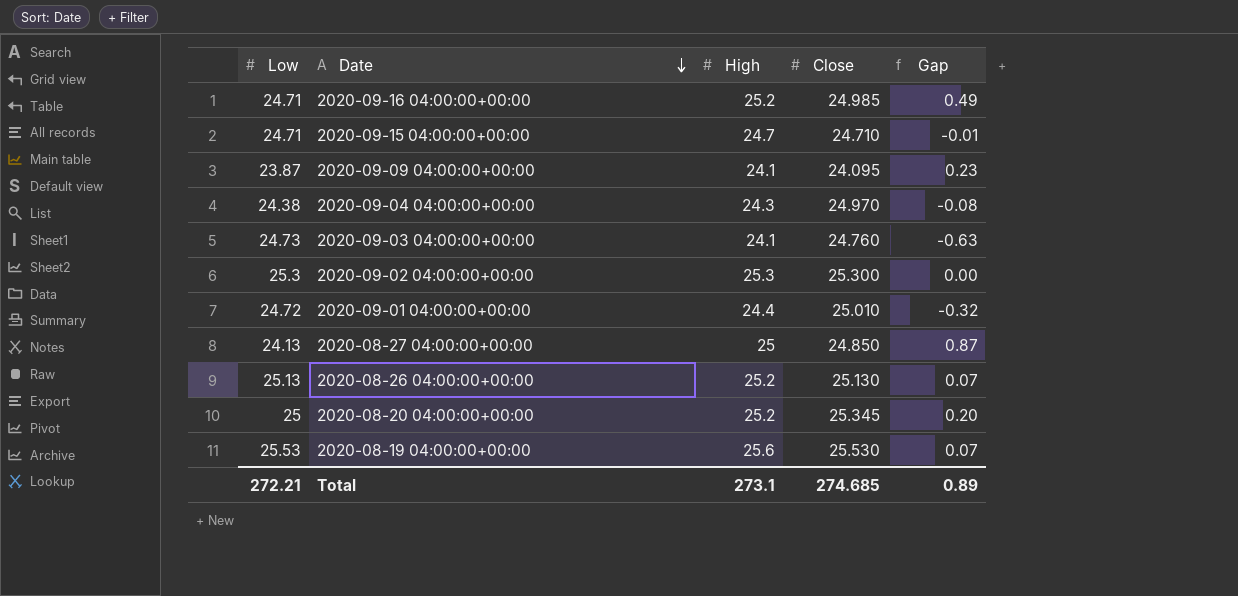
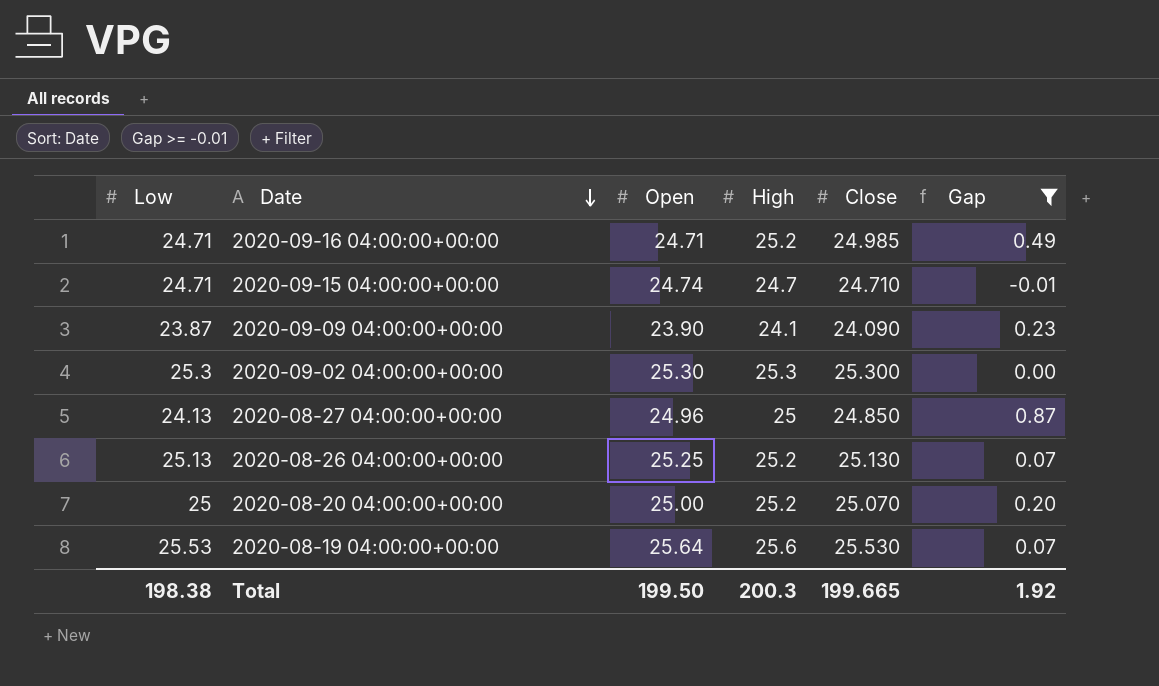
filter: none -> Gap >= -0.01
column Open | position: none -> 3
2020-09-09 04:00:00+00:00 | Close: 24.095 -> 24.090
2020-08-20 04:00:00+00:00 | Close: 25.345 -> 25.070
Total | Low: 272.21 -> 198.38
Total | High: 273.1 -> 200.3
Total | Close: 274.685 -> 199.665
Total | Gap: 0.89 -> 1.92

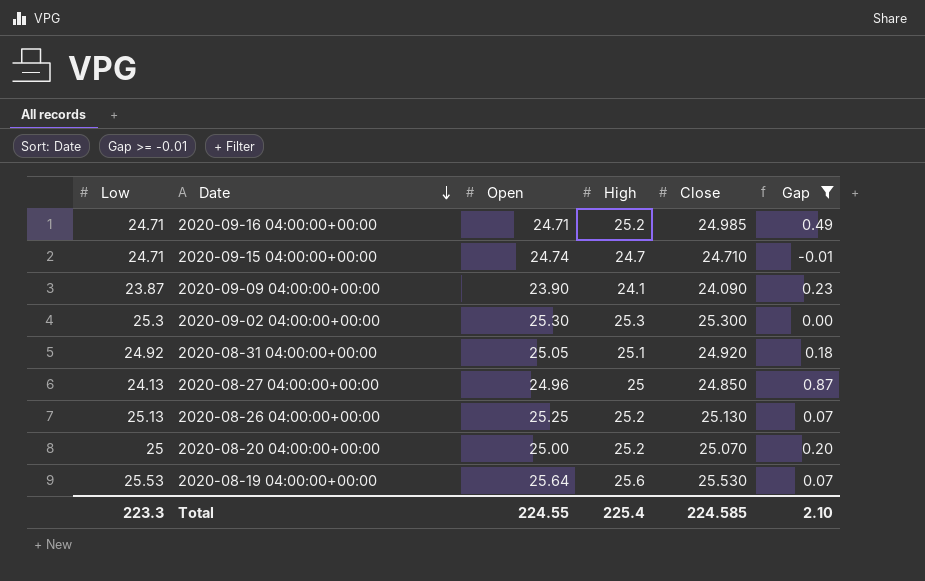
row 2020-08-31 04:00:00+00:00: none -> 24.92 | 25.05 | 25.1 | 24.920 | 0.18
Total | Low: 198.38 -> 223.3
Total | Open: 199.50 -> 224.55
Total | High: 200.3 -> 225.4
Total | Close: 199.665 -> 224.585
Total | Gap: 1.92 -> 2.10

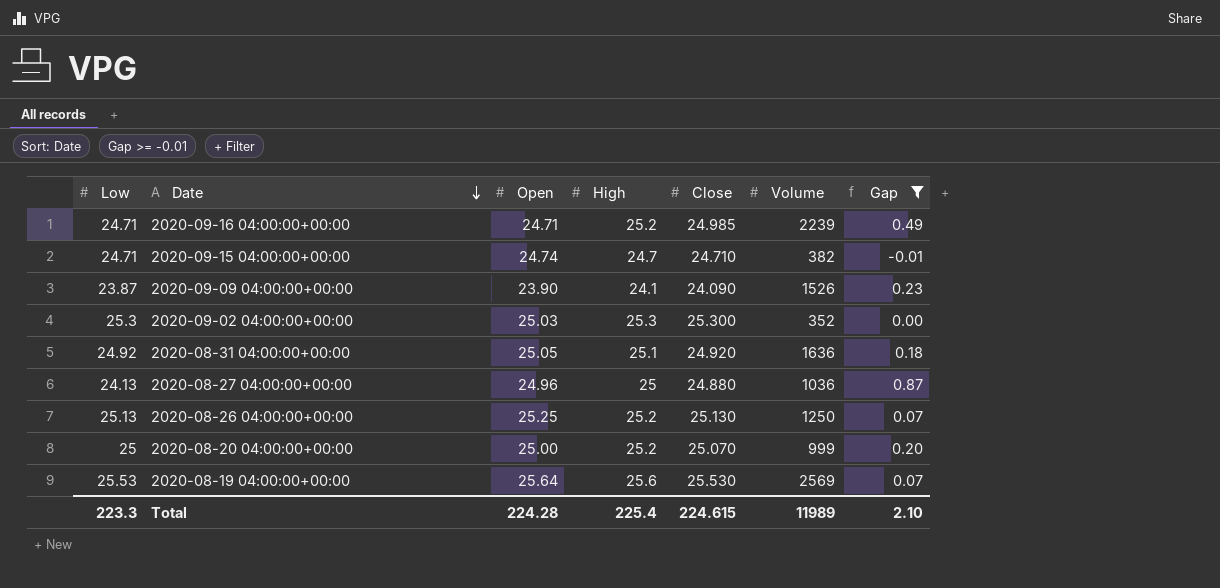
column Volume | position: none -> 6
2020-09-02 04:00:00+00:00 | Open: 25.30 -> 25.03
2020-08-27 04:00:00+00:00 | Close: 24.850 -> 24.880
Total | Open: 224.55 -> 224.28
Total | Close: 224.585 -> 224.615

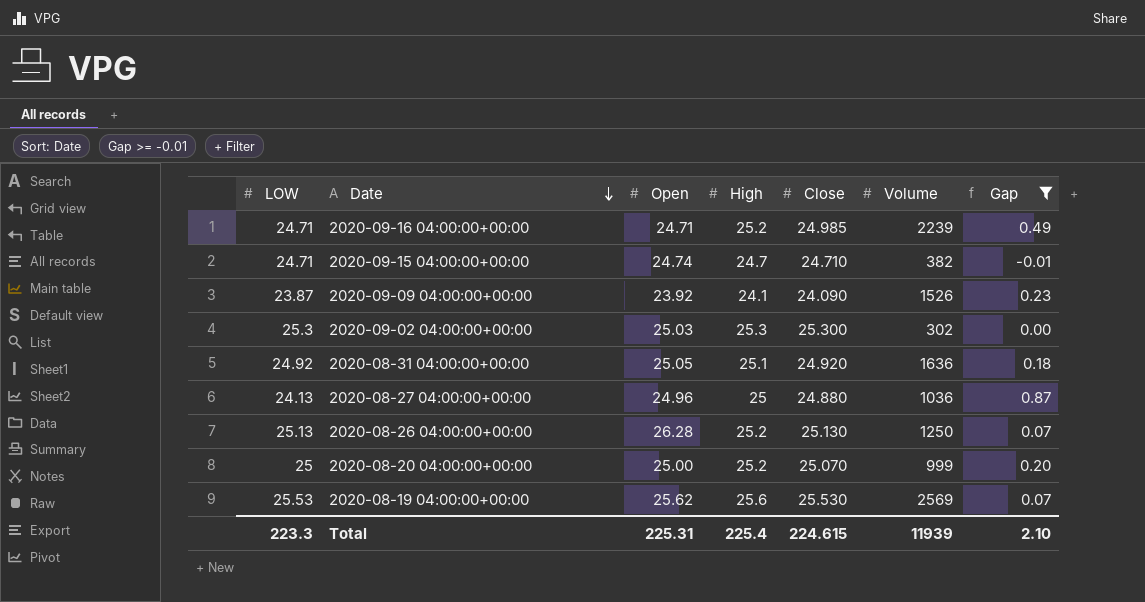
column name: Low -> LOW
2020-09-09 04:00:00+00:00 | Open: 23.90 -> 23.92
2020-09-02 04:00:00+00:00 | Volume: 352 -> 302
2020-08-26 04:00:00+00:00 | Open: 25.25 -> 26.28
2020-08-19 04:00:00+00:00 | Open: 25.64 -> 25.62
Total | Open: 224.28 -> 225.31
Total | Volume: 11989 -> 11939

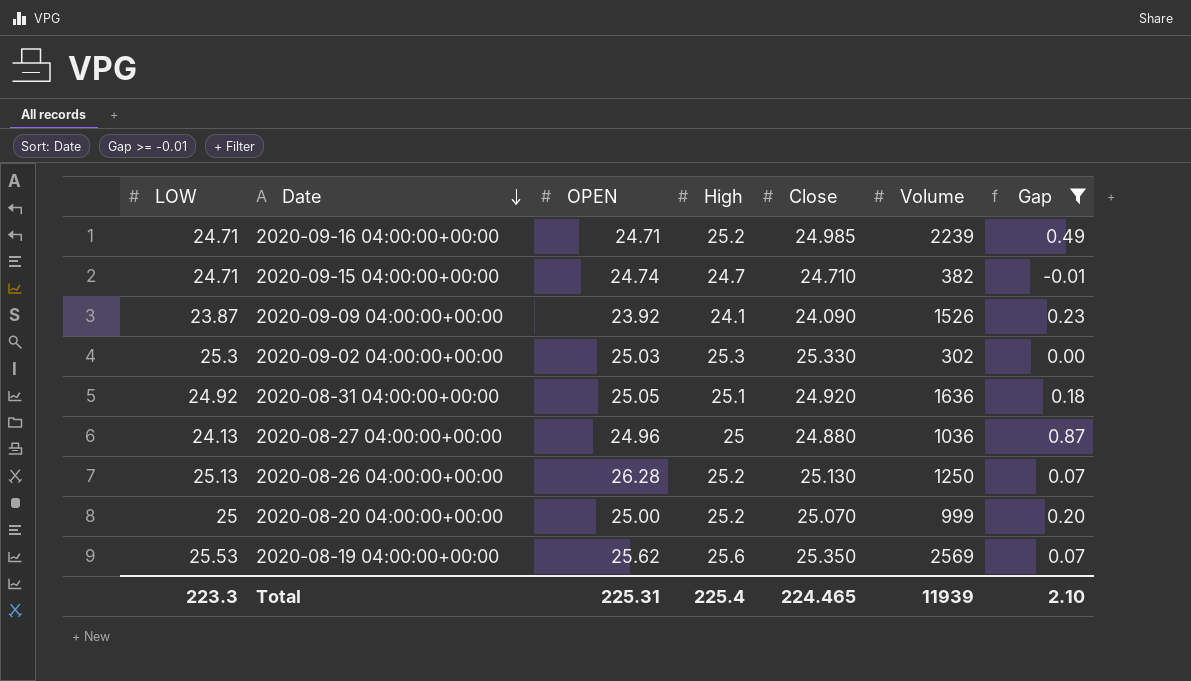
column name: Open -> OPEN
2020-09-02 04:00:00+00:00 | Close: 25.300 -> 25.330
2020-08-19 04:00:00+00:00 | Close: 25.530 -> 25.350
Total | Close: 224.615 -> 224.465

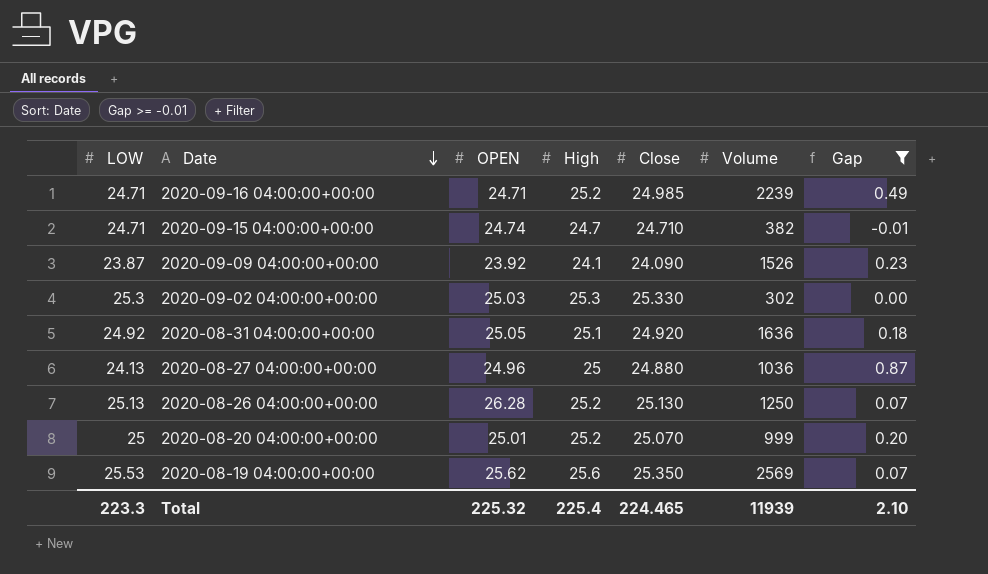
2020-08-20 04:00:00+00:00 | OPEN: 25.00 -> 25.01
Total | OPEN: 225.31 -> 225.32

